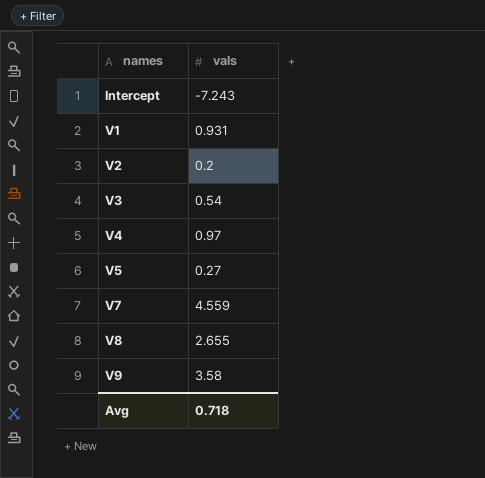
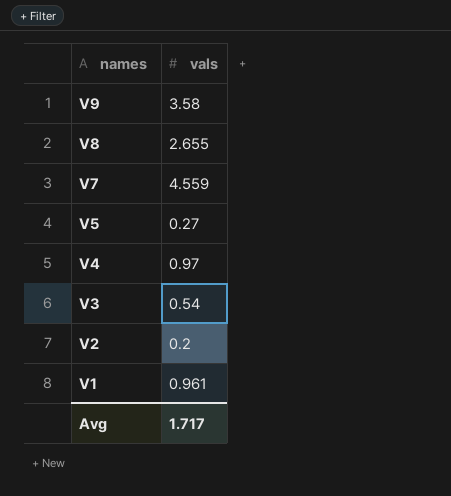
row order: names ascending -> names descending
row Intercept: -7.243 -> none
V1 | vals: 0.931 -> 0.961
Avg | vals: 0.718 -> 1.717

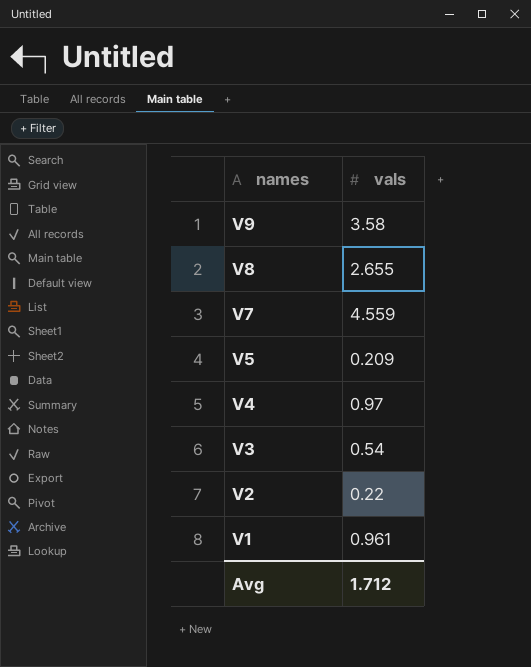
V5 | vals: 0.27 -> 0.209
V2 | vals: 0.2 -> 0.22
Avg | vals: 1.717 -> 1.712

